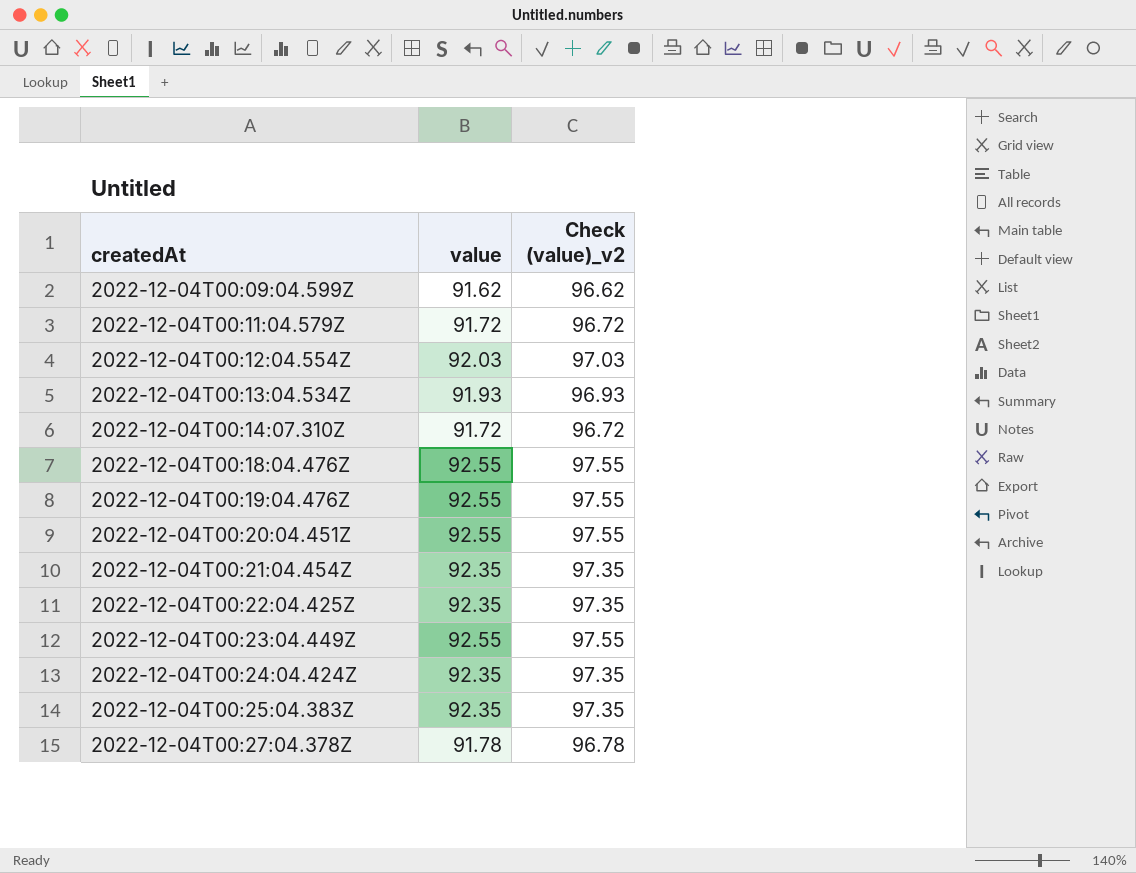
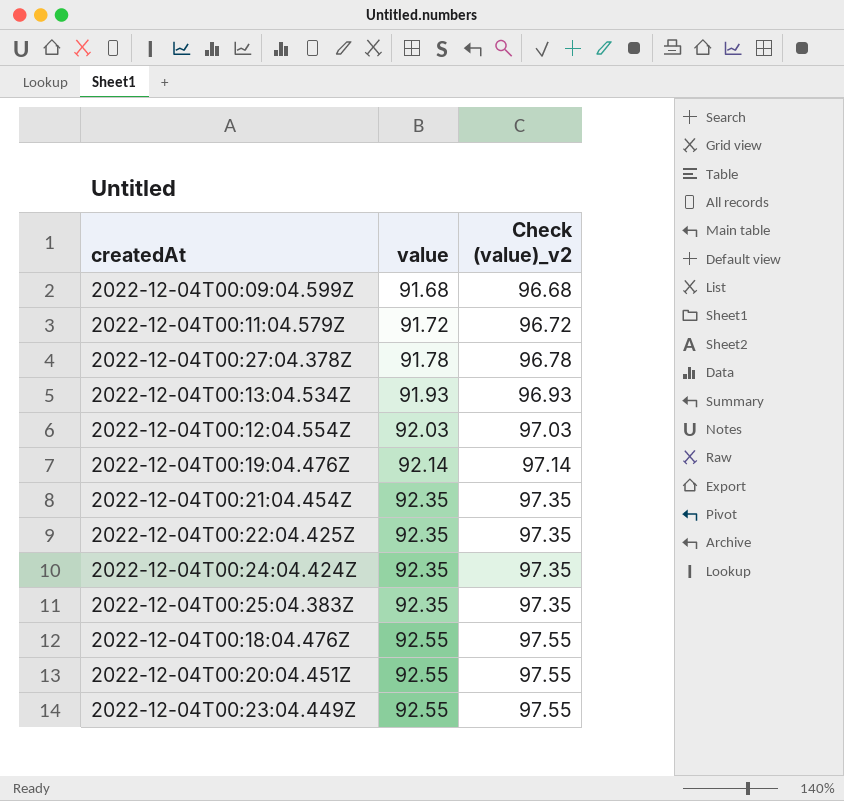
row order: createdAt ascending -> value ascending
row 2022-12-04T00:14:07.310Z: 91.72 | 96.72 -> none
2022-12-04T00:09:04.599Z | value: 91.62 -> 91.68
2022-12-04T00:09:04.599Z | Check (value)_v2: 96.62 -> 96.68
2022-12-04T00:19:04.476Z | value: 92.55 -> 92.14
2022-12-04T00:19:04.476Z | Check (value)_v2: 97.55 -> 97.14

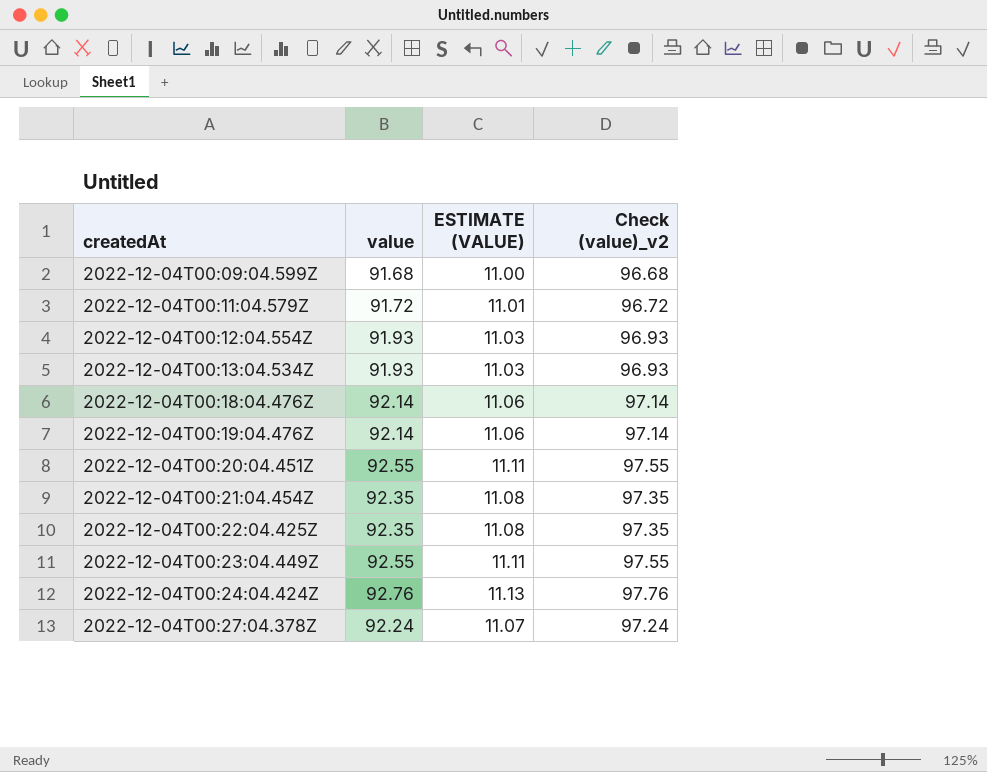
row order: value ascending -> createdAt ascending
column ESTIMATE (VALUE) | formula: none -> [value] * 0.12
row 2022-12-04T00:25:04.383Z: 92.35 | 97.35 -> none
2022-12-04T00:12:04.554Z | value: 92.03 -> 91.93
2022-12-04T00:12:04.554Z | Check (value)_v2: 97.03 -> 96.93
2022-12-04T00:18:04.476Z | value: 92.55 -> 92.14
2022-12-04T00:18:04.476Z | Check (value)_v2: 97.55 -> 97.14
2022-12-04T00:24:04.424Z | value: 92.35 -> 92.76
2022-12-04T00:24:04.424Z | Check (value)_v2: 97.35 -> 97.76
2022-12-04T00:27:04.378Z | value: 91.78 -> 92.24
2022-12-04T00:27:04.378Z | Check (value)_v2: 96.78 -> 97.24

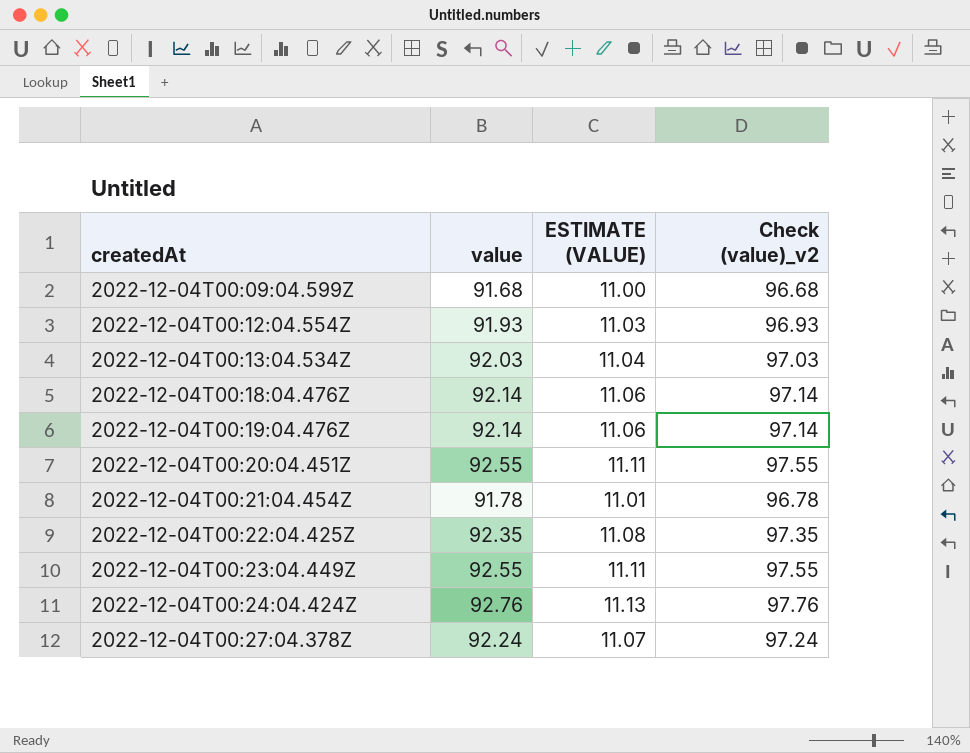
row 2022-12-04T00:11:04.579Z: 91.72 | 11.01 | 96.72 -> none
2022-12-04T00:13:04.534Z | value: 91.93 -> 92.03
2022-12-04T00:13:04.534Z | ESTIMATE (VALUE): 11.03 -> 11.04
2022-12-04T00:13:04.534Z | Check (value)_v2: 96.93 -> 97.03
2022-12-04T00:21:04.454Z | value: 92.35 -> 91.78
2022-12-04T00:21:04.454Z | ESTIMATE (VALUE): 11.08 -> 11.01
2022-12-04T00:21:04.454Z | Check (value)_v2: 97.35 -> 96.78

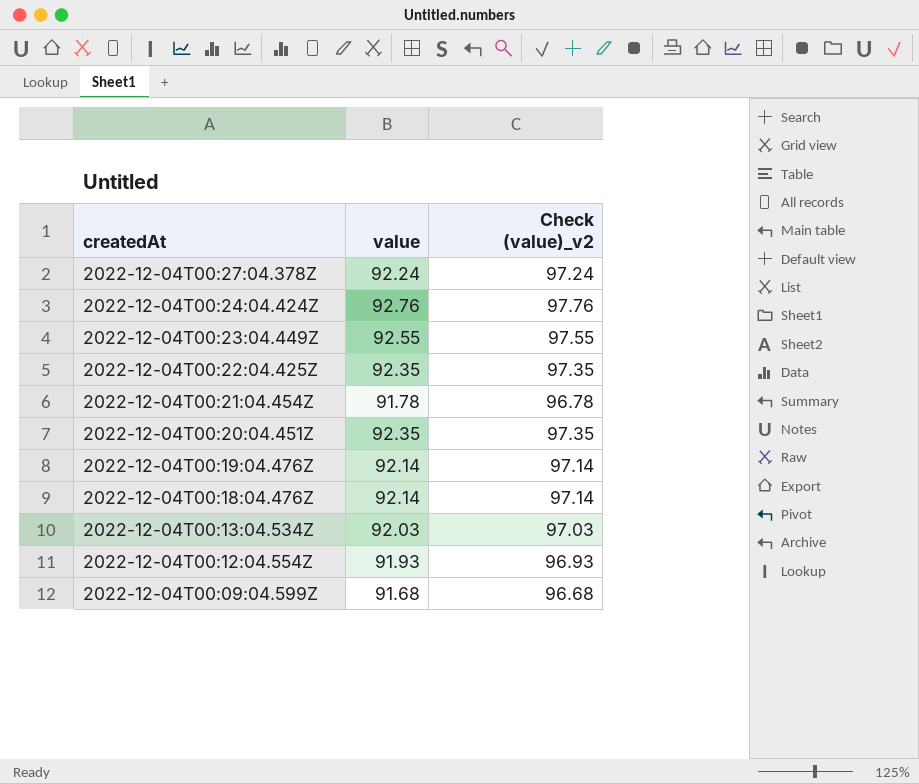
row order: createdAt ascending -> createdAt descending
column ESTIMATE (VALUE) | formula: [value] * 0.12 -> none
2022-12-04T00:20:04.451Z | value: 92.55 -> 92.35
2022-12-04T00:20:04.451Z | Check (value)_v2: 97.55 -> 97.35

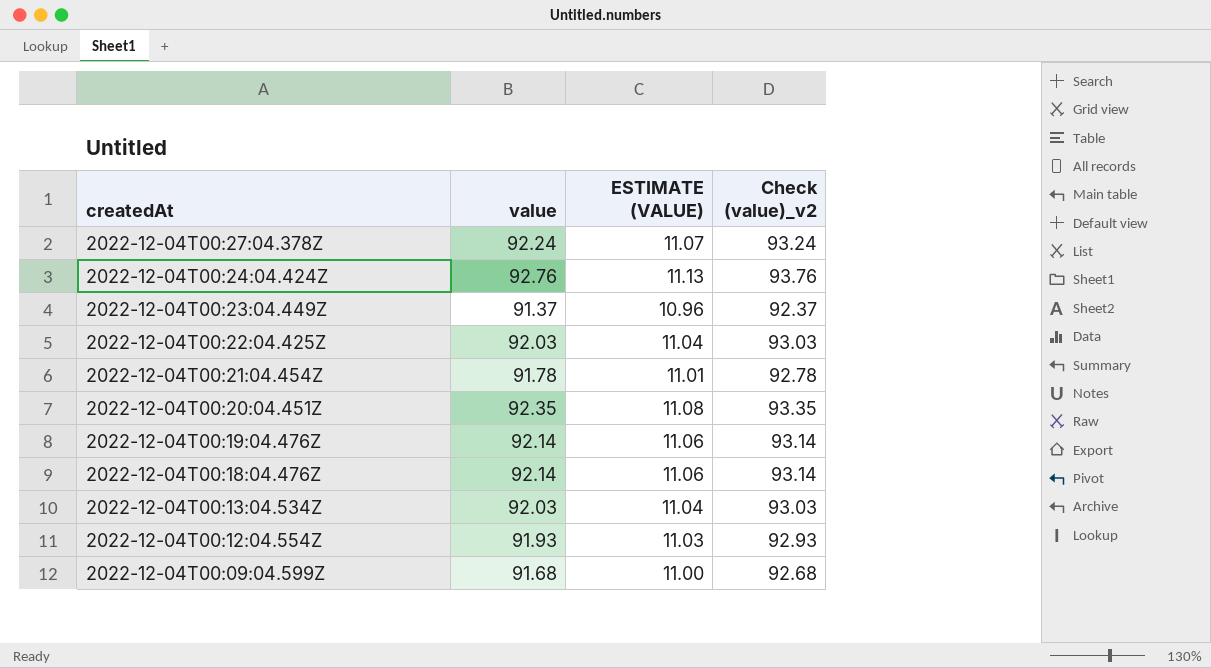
column ESTIMATE (VALUE) | formula: none -> [value] * 0.12
column Check (value)_v2 | formula: [value] + 5 -> [value] + 1
2022-12-04T00:23:04.449Z | value: 92.55 -> 91.37
2022-12-04T00:22:04.425Z | value: 92.35 -> 92.03

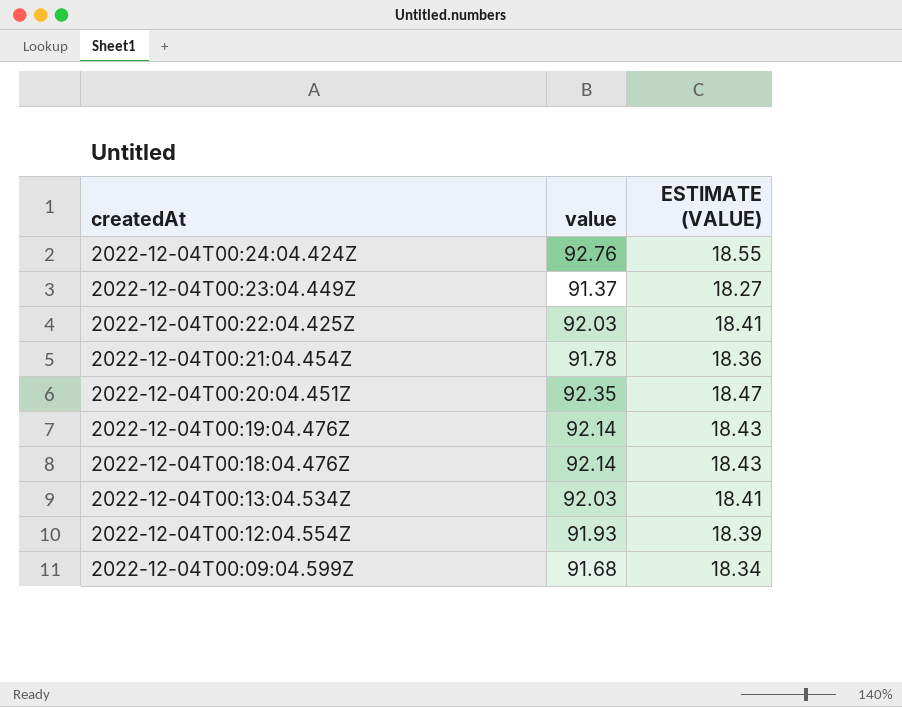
column Check (value)_v2 | formula: [value] + 1 -> none
column ESTIMATE (VALUE) | formula: [value] * 0.12 -> [value] * 0.2
row 2022-12-04T00:27:04.378Z: 92.24 | 11.07 | 93.24 -> none

